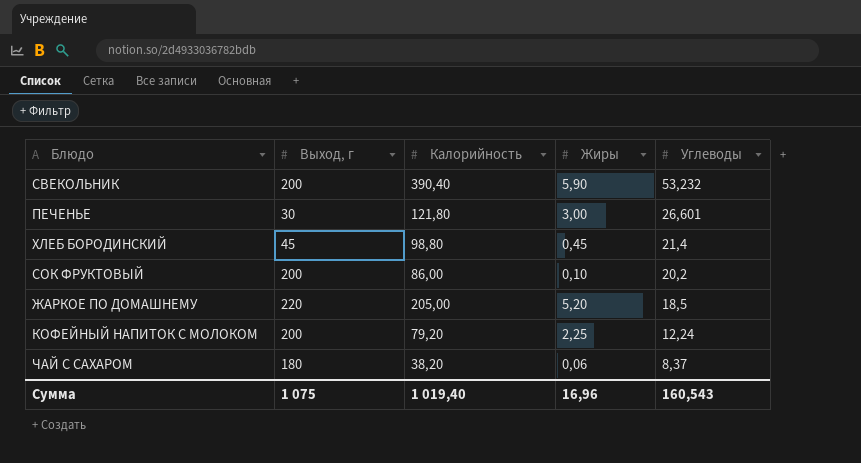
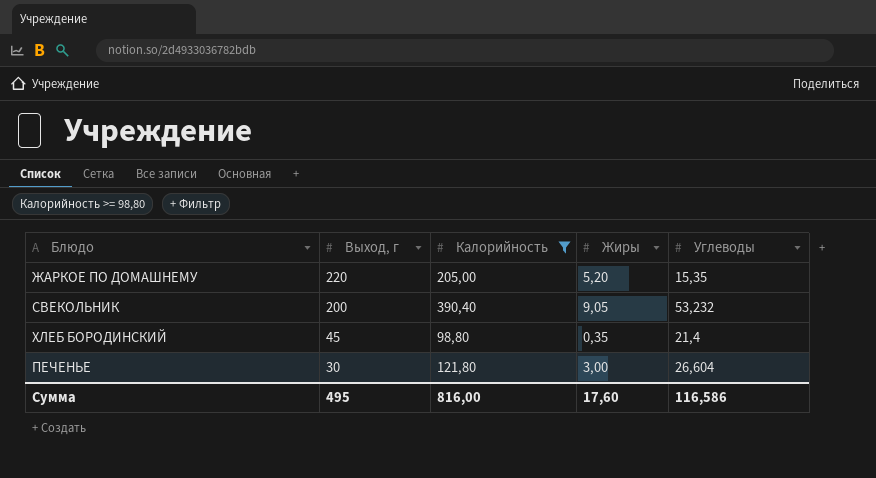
filter: none -> Калорийность >= 98,80
row order: Углеводы descending -> Выход, г descending
ЖАРКОЕ ПО ДОМАШНЕМУ | Углеводы: 18,5 -> 15,35
СВЕКОЛЬНИК | Жиры: 5,90 -> 9,05
ХЛЕБ БОРОДИНСКИЙ | Жиры: 0,45 -> 0,35
ПЕЧЕНЬЕ | Углеводы: 26,601 -> 26,604
Сумма | Выход, г: 1 075 -> 495
Сумма | Калорийность: 1 019,40 -> 816,00
Сумма | Жиры: 16,96 -> 17,60
Сумма | Углеводы: 160,543 -> 116,586

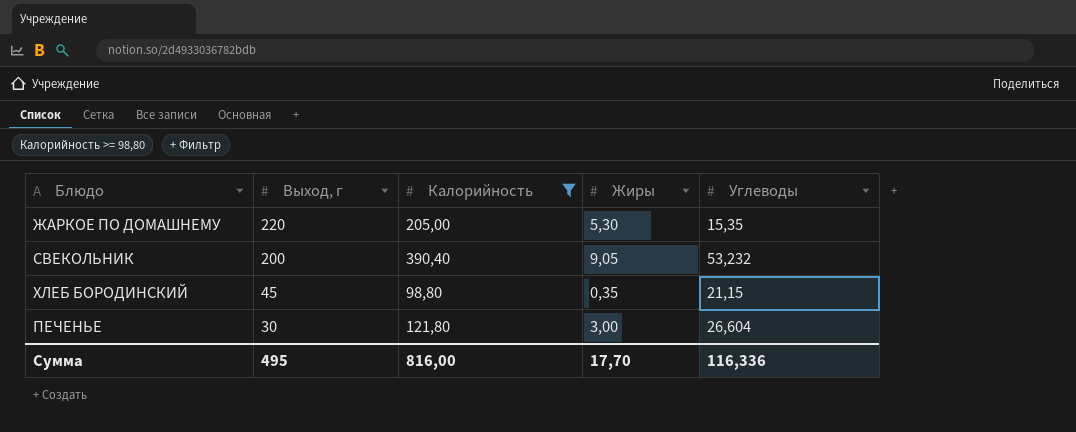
ЖАРКОЕ ПО ДОМАШНЕМУ | Жиры: 5,20 -> 5,30
ХЛЕБ БОРОДИНСКИЙ | Углеводы: 21,4 -> 21,15
Сумма | Жиры: 17,60 -> 17,70
Сумма | Углеводы: 116,586 -> 116,336

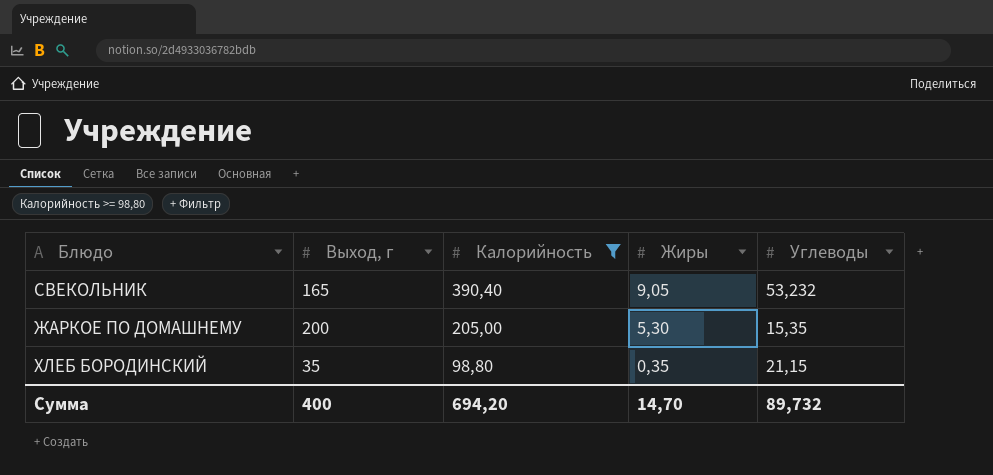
row order: Выход, г descending -> Калорийность descending
row ПЕЧЕНЬЕ: 30 | 121,80 | 3,00 | 26,604 -> none
СВЕКОЛЬНИК | Выход, г: 200 -> 165
ЖАРКОЕ ПО ДОМАШНЕМУ | Выход, г: 220 -> 200
ХЛЕБ БОРОДИНСКИЙ | Выход, г: 45 -> 35
Сумма | Выход, г: 495 -> 400
Сумма | Калорийность: 816,00 -> 694,20
Сумма | Жиры: 17,70 -> 14,70
Сумма | Углеводы: 116,336 -> 89,732

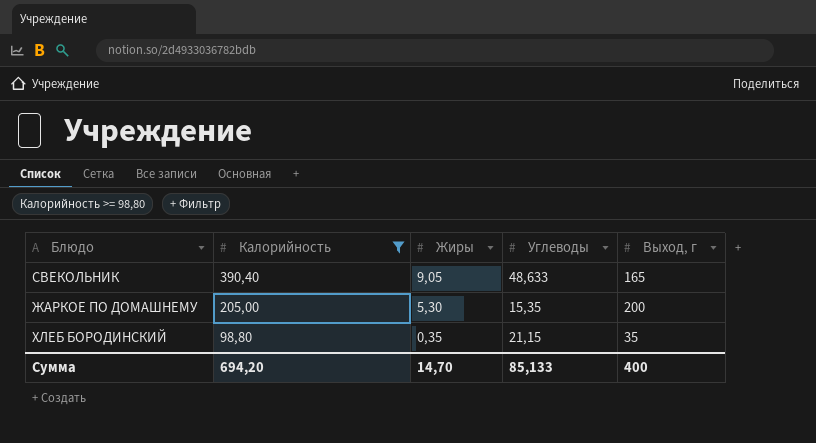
column Выход, г | position: 2 -> 5
СВЕКОЛЬНИК | Углеводы: 53,232 -> 48,633
Сумма | Углеводы: 89,732 -> 85,133

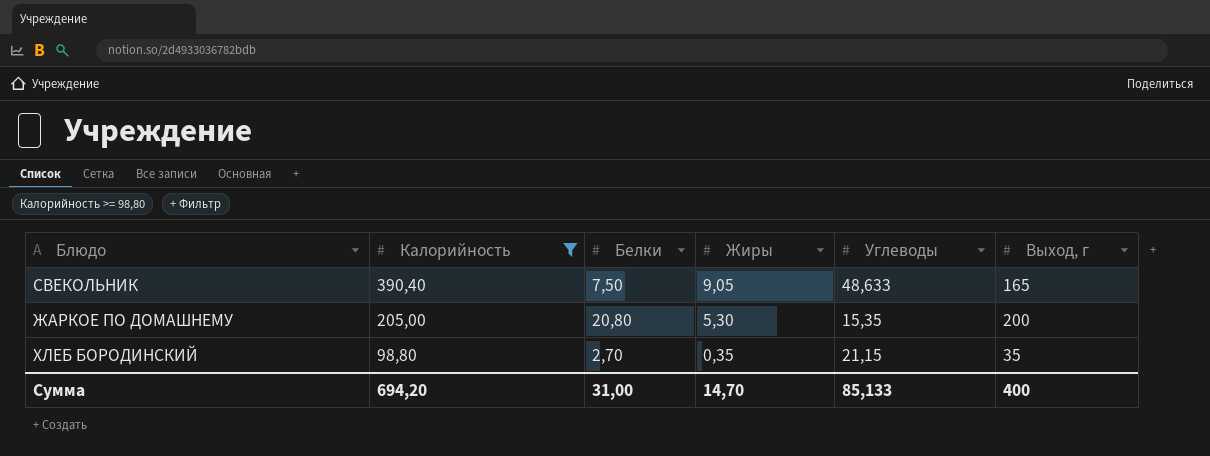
column Белки | position: none -> 3

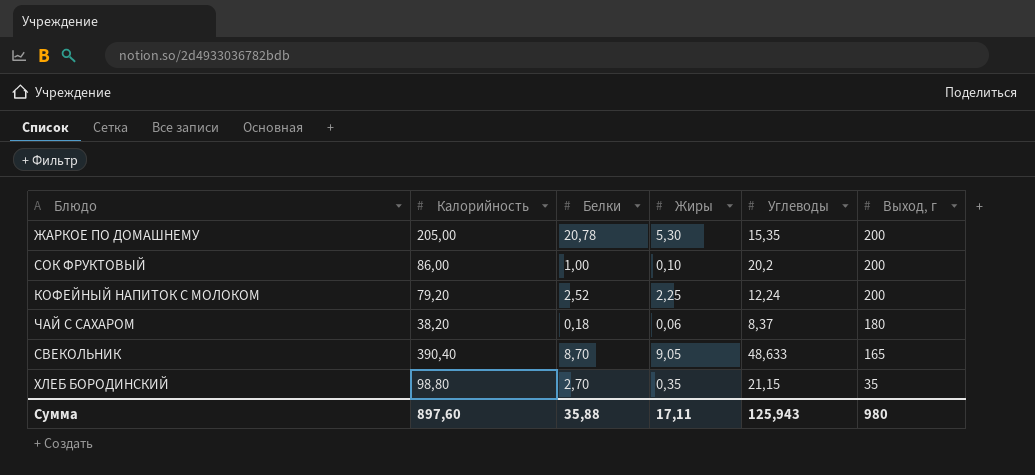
filter: Калорийность >= 98,80 -> none
row order: Калорийность descending -> Выход, г descending
ЖАРКОЕ ПО ДОМАШНЕМУ | Белки: 20,80 -> 20,78
СВЕКОЛЬНИК | Белки: 7,50 -> 8,70
Сумма | Калорийность: 694,20 -> 897,60
Сумма | Белки: 31,00 -> 35,88
Сумма | Жиры: 14,70 -> 17,11
Сумма | Углеводы: 85,133 -> 125,943
Сумма | Выход, г: 400 -> 980

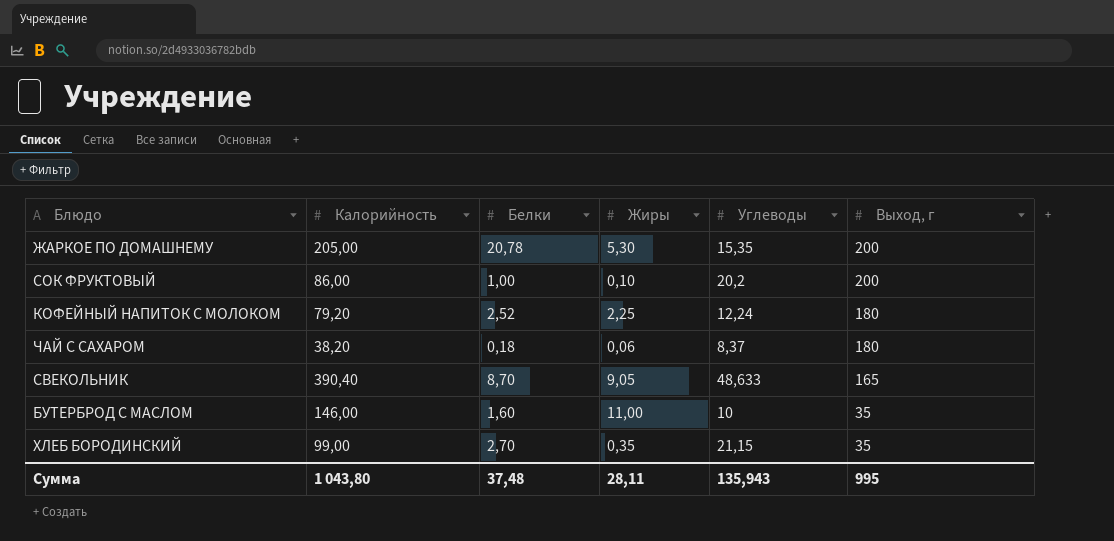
КОФЕЙНЫЙ НАПИТОК С МОЛОКОМ | Выход, г: 200 -> 180
row БУТЕРБРОД С МАСЛОМ: none -> 146,00 | 1,60 | 11,00 | 10 | 35
ХЛЕБ БОРОДИНСКИЙ | Калорийность: 98,80 -> 99,00
Сумма | Калорийность: 897,60 -> 1 043,80
Сумма | Белки: 35,88 -> 37,48
Сумма | Жиры: 17,11 -> 28,11
Сумма | Углеводы: 125,943 -> 135,943
Сумма | Выход, г: 980 -> 995

